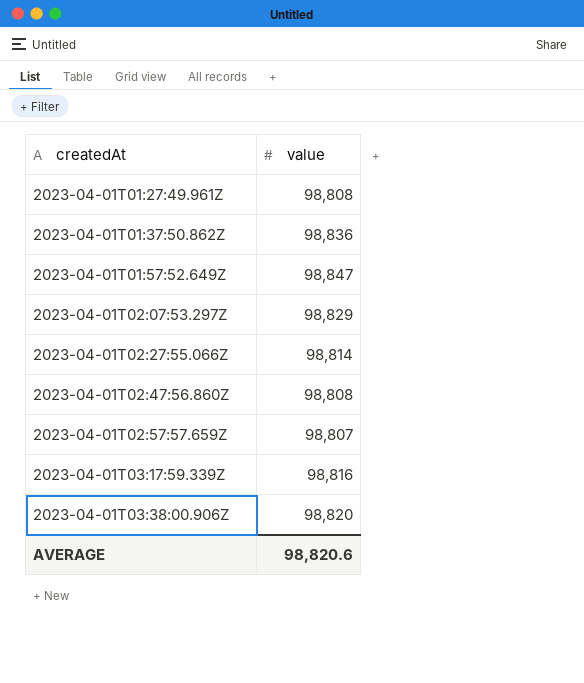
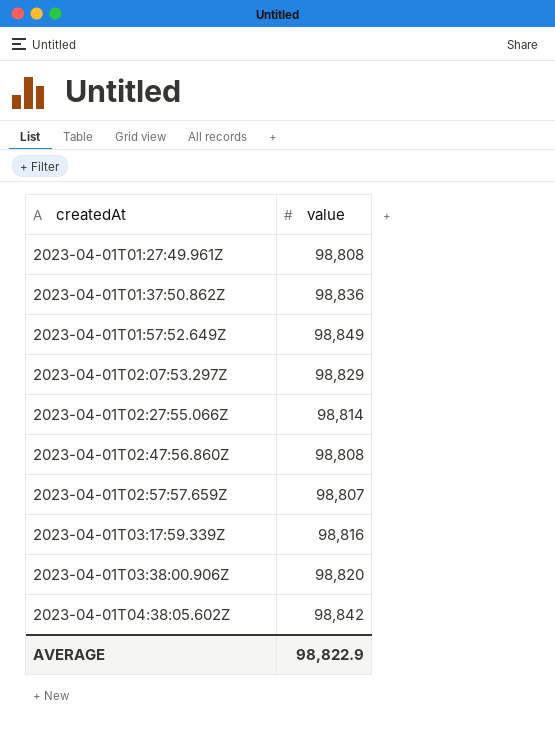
2023-04-01T01:57:52.649Z | value: 98,847 -> 98,849
row 2023-04-01T04:38:05.602Z: none -> 98,842
AVERAGE | value: 98,820.6 -> 98,822.9

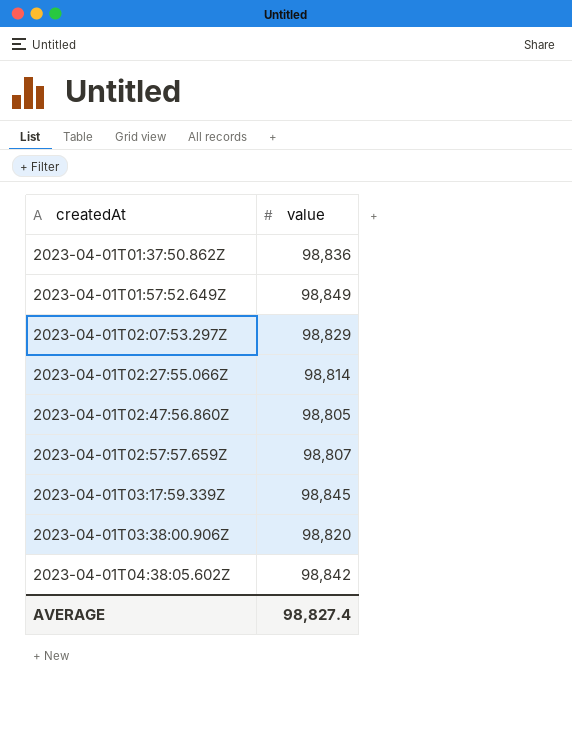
row 2023-04-01T01:27:49.961Z: 98,808 -> none
2023-04-01T02:47:56.860Z | value: 98,808 -> 98,805
2023-04-01T03:17:59.339Z | value: 98,816 -> 98,845
AVERAGE | value: 98,822.9 -> 98,827.4

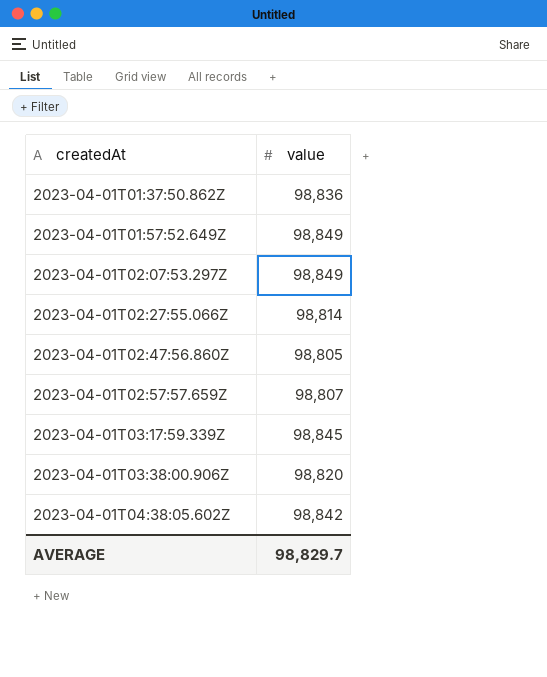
2023-04-01T02:07:53.297Z | value: 98,829 -> 98,849
AVERAGE | value: 98,827.4 -> 98,829.7

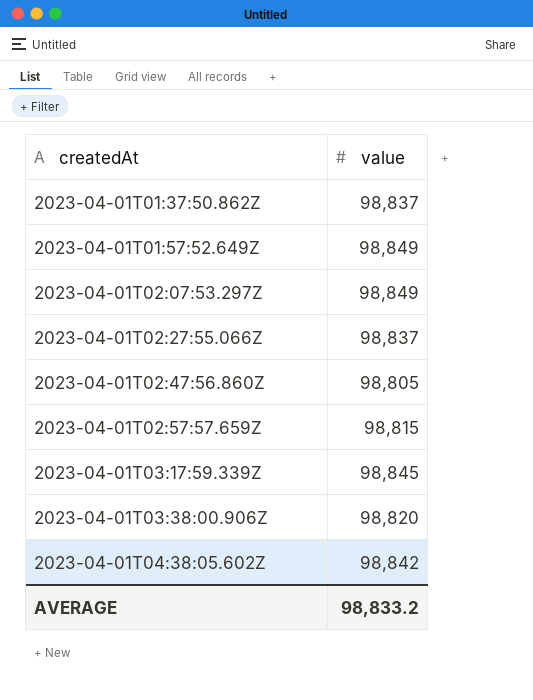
2023-04-01T01:37:50.862Z | value: 98,836 -> 98,837
2023-04-01T02:27:55.066Z | value: 98,814 -> 98,837
2023-04-01T02:57:57.659Z | value: 98,807 -> 98,815
AVERAGE | value: 98,829.7 -> 98,833.2

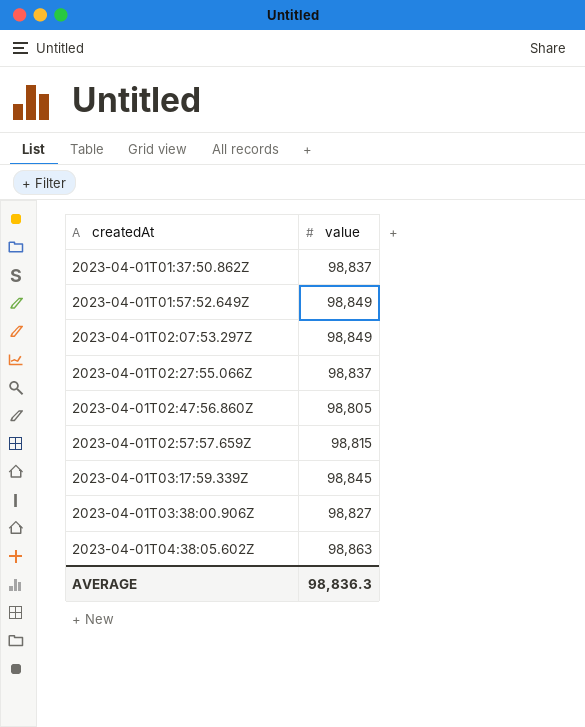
2023-04-01T03:38:00.906Z | value: 98,820 -> 98,827
2023-04-01T04:38:05.602Z | value: 98,842 -> 98,863
AVERAGE | value: 98,833.2 -> 98,836.3

